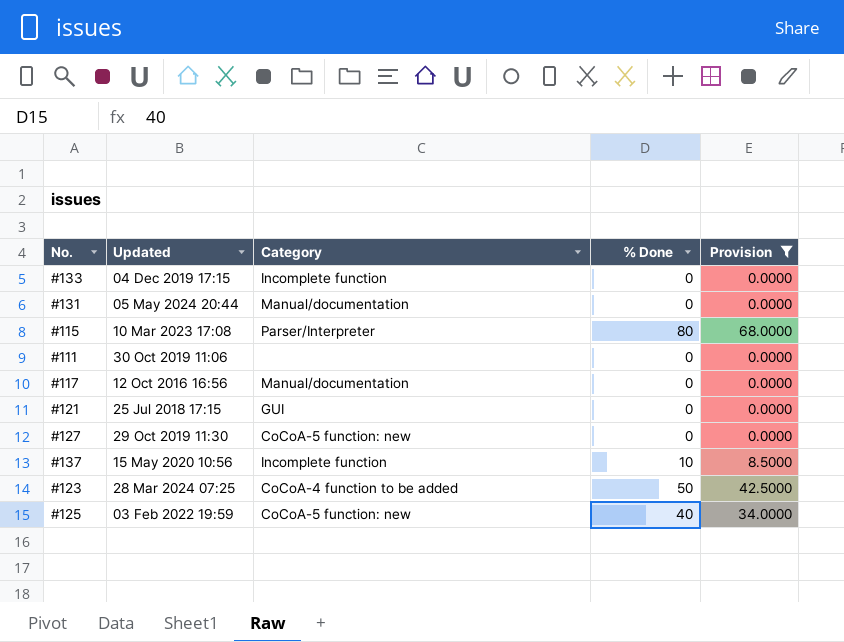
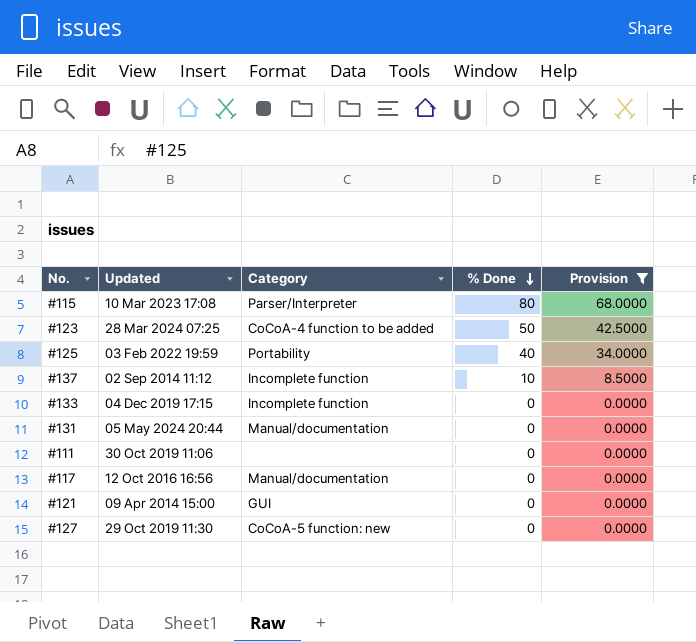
row order: none -> % Done descending
#125 | Category: CoCoA-5 function: new -> Portability
#137 | Updated: 15 May 2020 10:56 -> 02 Sep 2014 11:12
#121 | Updated: 25 Jul 2018 17:15 -> 09 Apr 2014 15:00

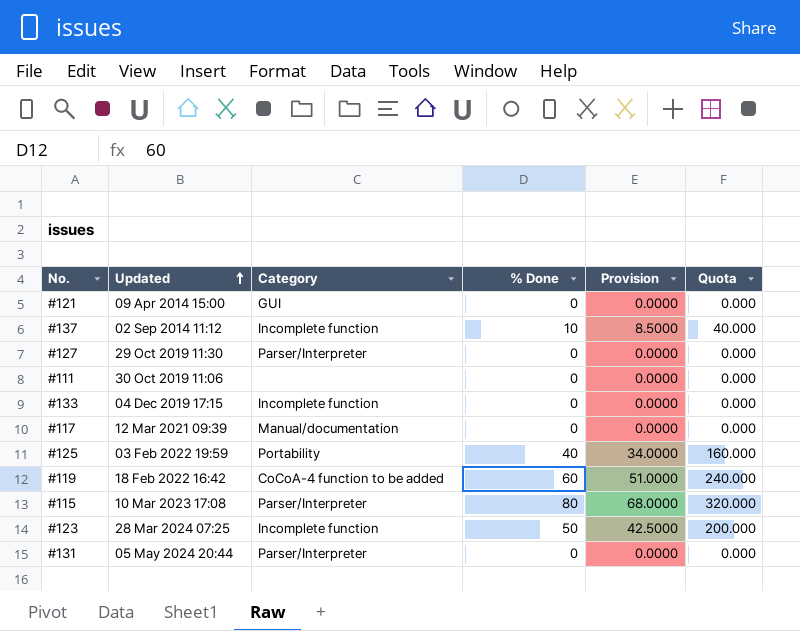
filter: Provision != 51.0000 -> none
row order: % Done descending -> Updated ascending
column Quota | formula: none -> [% Done] * 4
#127 | Category: CoCoA-5 function: new -> Parser/Interpreter
#117 | Updated: 12 Oct 2016 16:56 -> 12 Mar 2021 09:39
#123 | Category: CoCoA-4 function to be added -> Incomplete function
#131 | Category: Manual/documentation -> Parser/Interpreter

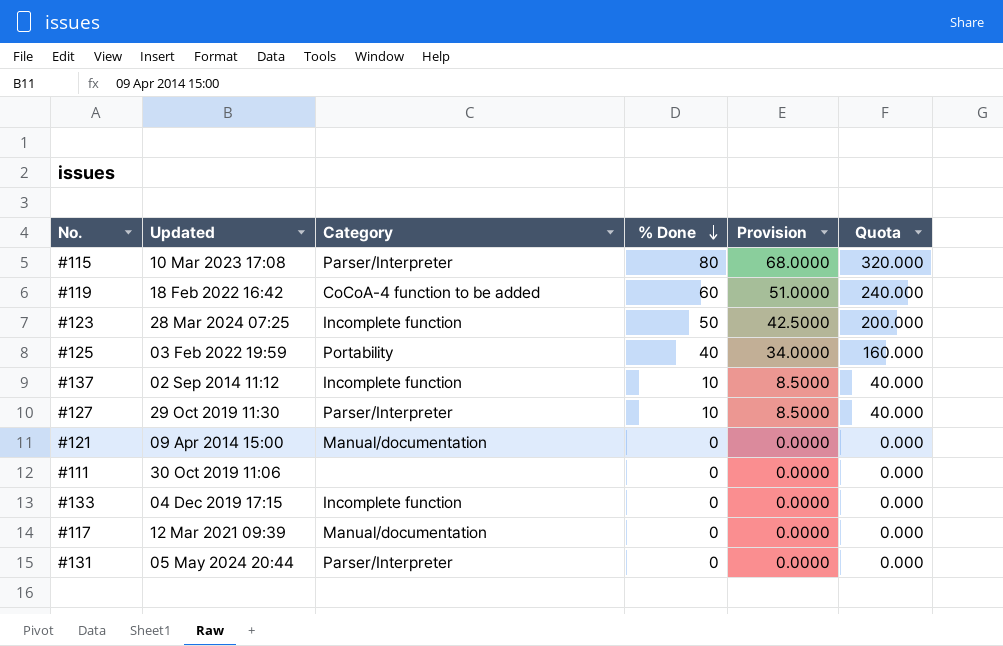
row order: Updated ascending -> % Done descending
#127 | % Done: 0 -> 10
#127 | Provision: 0.0000 -> 8.5000
#127 | Quota: 0.000 -> 40.000
#121 | Category: GUI -> Manual/documentation

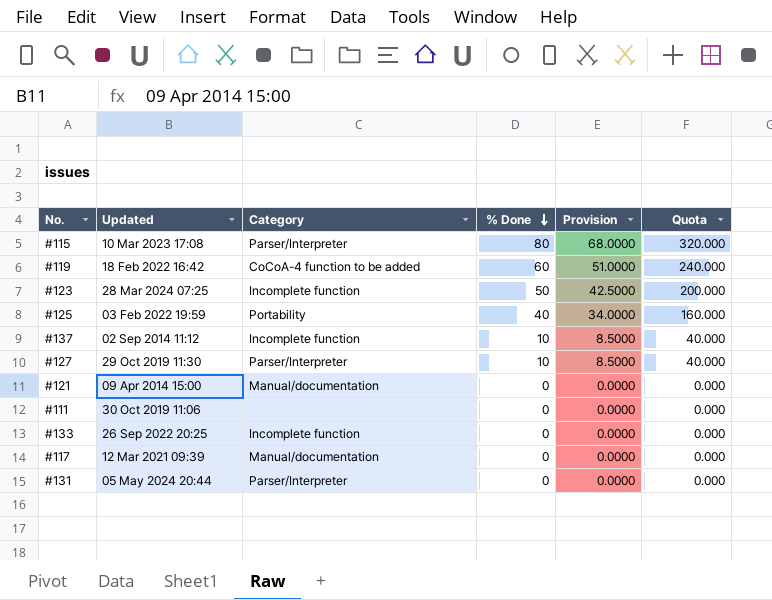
#133 | Updated: 04 Dec 2019 17:15 -> 26 Sep 2022 20:25

